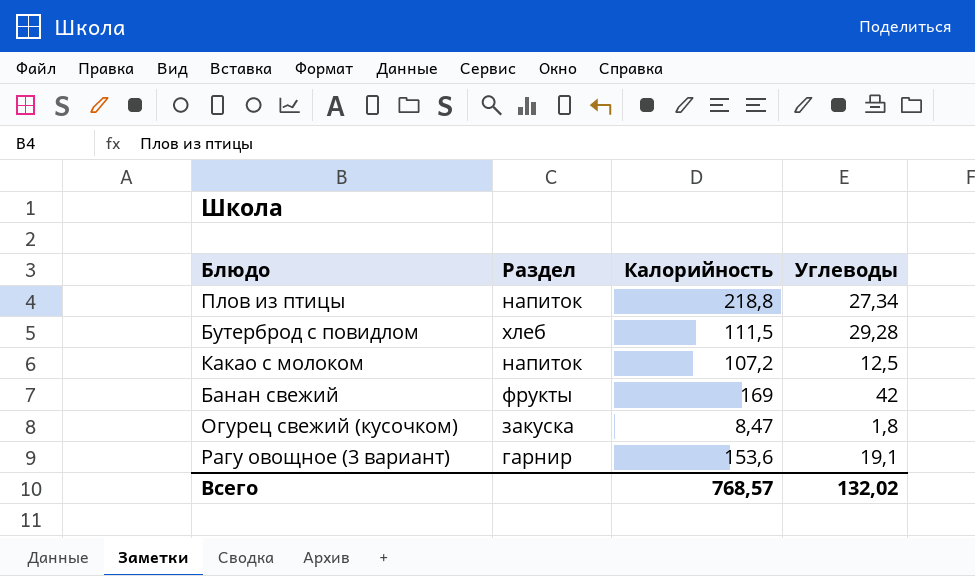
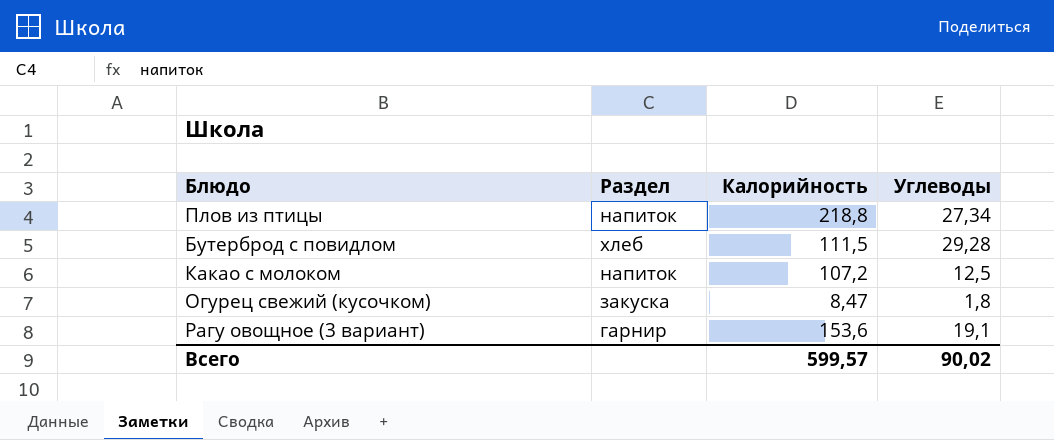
row Банан свежий: фрукты | 169 | 42 -> none
Всего | Калорийность: 768,57 -> 599,57
Всего | Углеводы: 132,02 -> 90,02

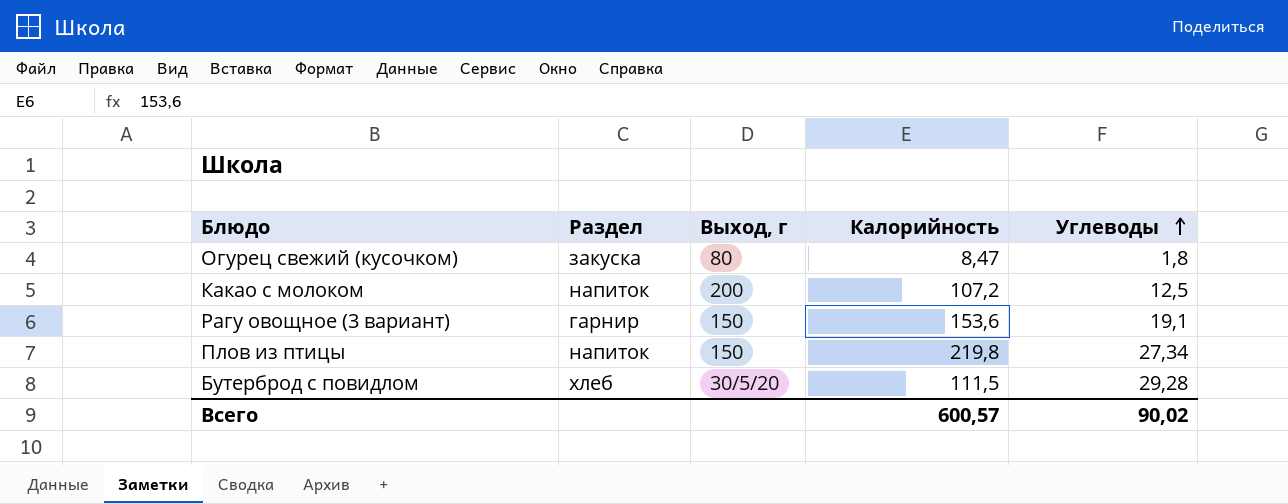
row order: none -> Углеводы ascending
column Выход, г | position: none -> 3
Плов из птицы | Калорийность: 218,8 -> 219,8
Всего | Калорийность: 599,57 -> 600,57

